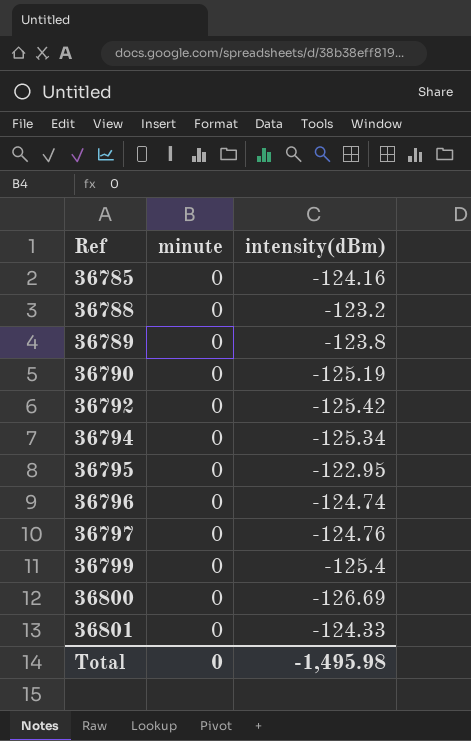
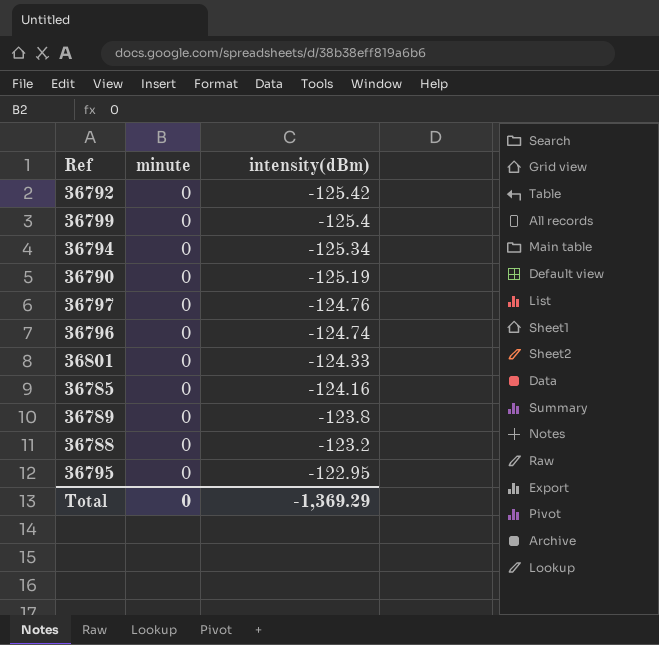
row order: Ref ascending -> intensity(dBm) ascending
row 36800: 0 | -126.69 -> none
Total | intensity(dBm): -1,495.98 -> -1,369.29

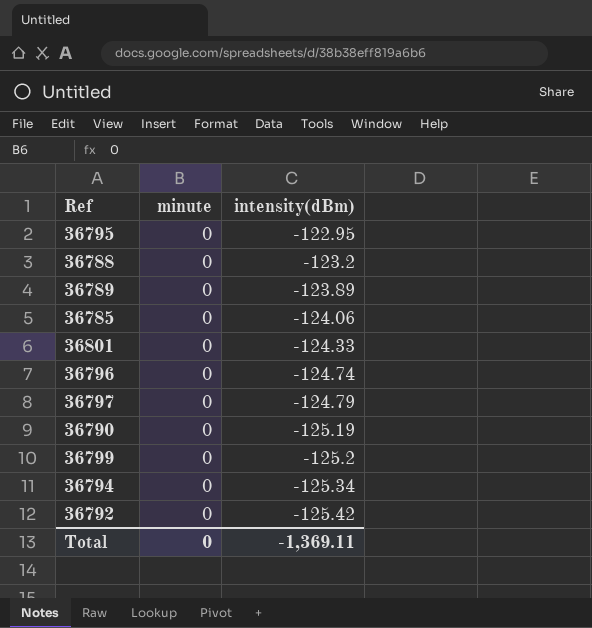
row order: intensity(dBm) ascending -> intensity(dBm) descending
36789 | intensity(dBm): -123.8 -> -123.89
36785 | intensity(dBm): -124.16 -> -124.06
36797 | intensity(dBm): -124.76 -> -124.79
36799 | intensity(dBm): -125.4 -> -125.2
Total | intensity(dBm): -1,369.29 -> -1,369.11

